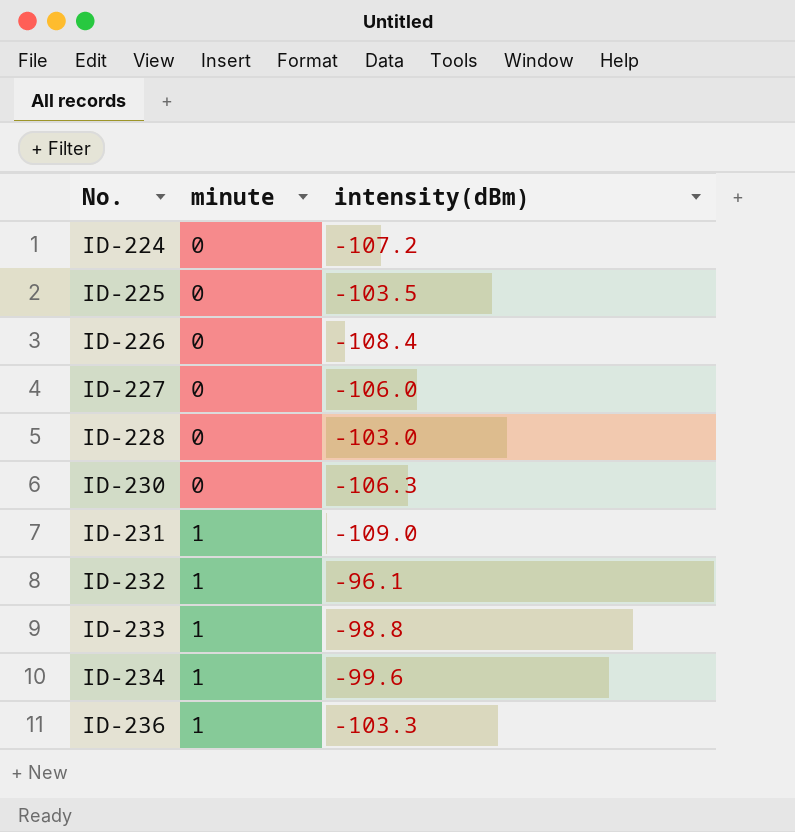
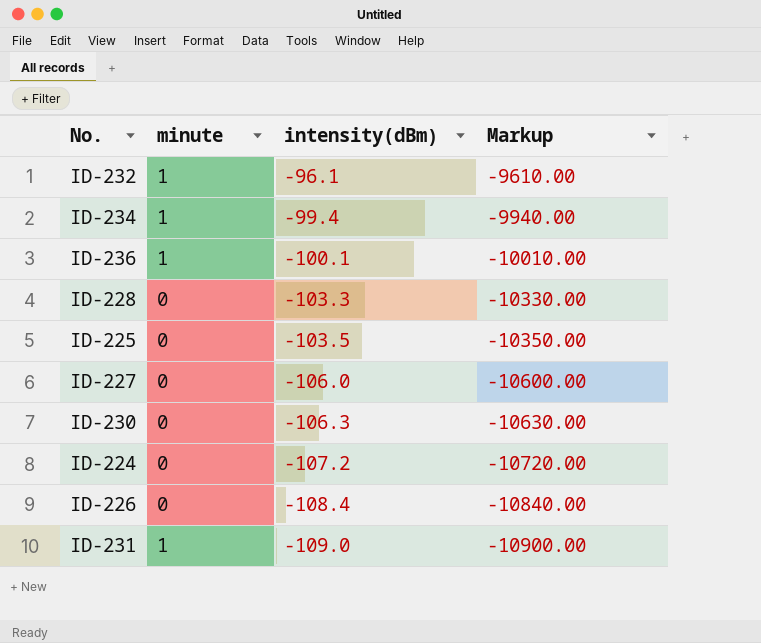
row order: No. ascending -> intensity(dBm) descending
column Markup | formula: none -> [intensity(dBm)] * 100
row ID-233: 1 | -98.8 -> none
ID-234 | intensity(dBm): -99.6 -> -99.4
ID-236 | intensity(dBm): -103.3 -> -100.1
ID-228 | intensity(dBm): -103.0 -> -103.3

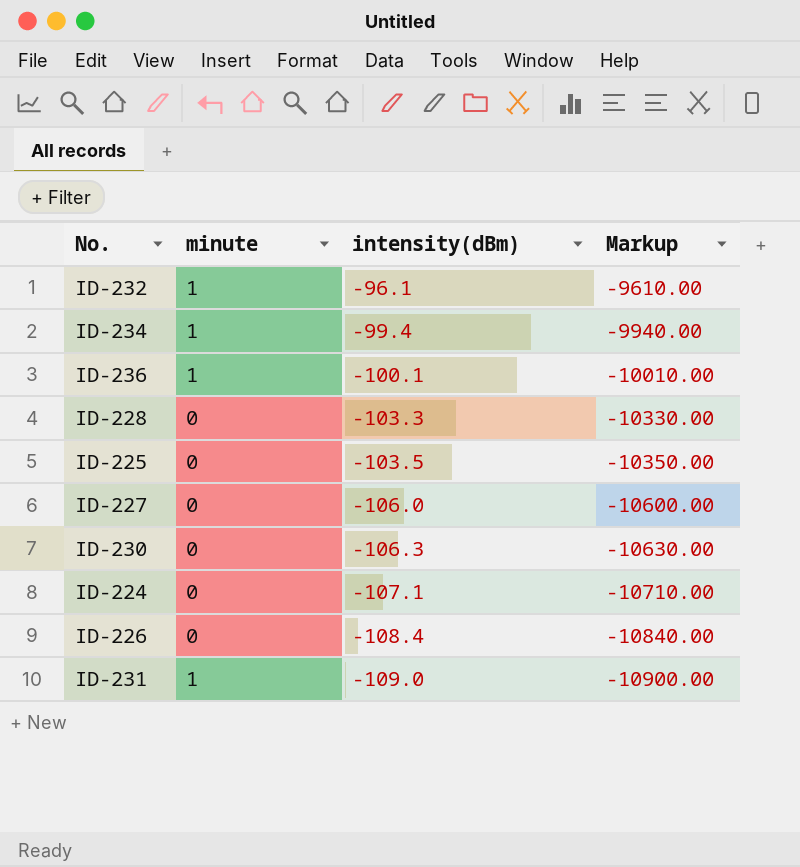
ID-224 | intensity(dBm): -107.2 -> -107.1
ID-224 | Markup: -10720.00 -> -10710.00

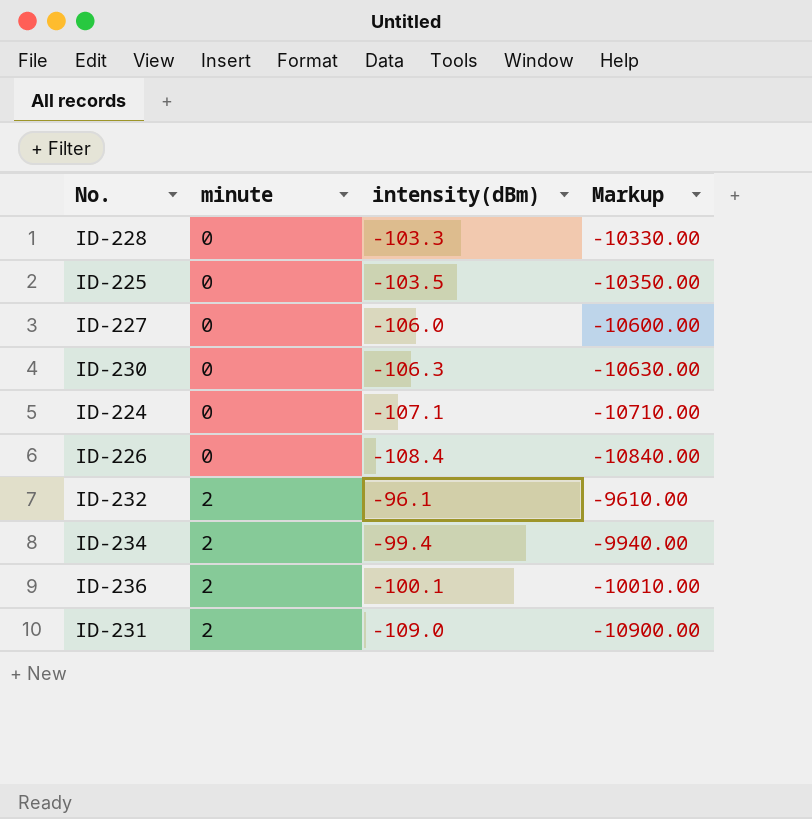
row order: intensity(dBm) descending -> minute ascending
ID-232 | minute: 1 -> 2
ID-234 | minute: 1 -> 2
ID-236 | minute: 1 -> 2
ID-231 | minute: 1 -> 2

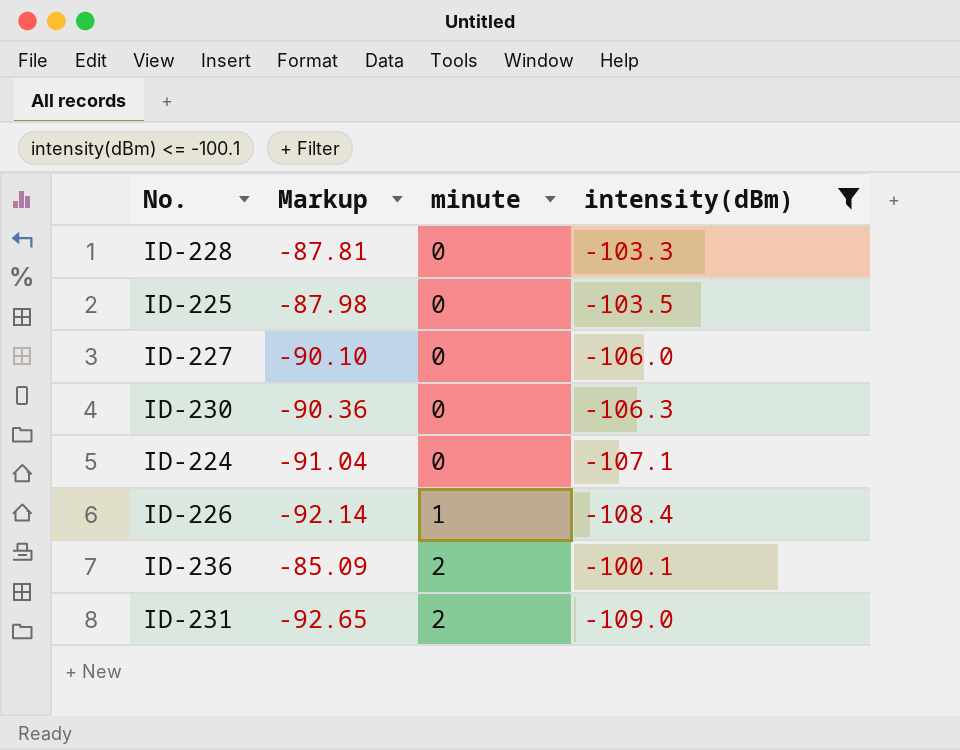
filter: none -> intensity(dBm) <= -100.1
column Markup | formula: [intensity(dBm)] * 100 -> [intensity(dBm)] * 0.85
column Markup | position: 4 -> 2
ID-226 | minute: 0 -> 1

